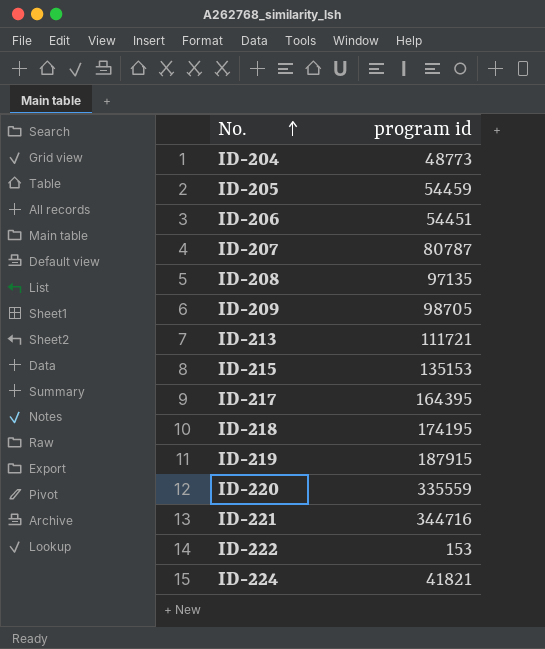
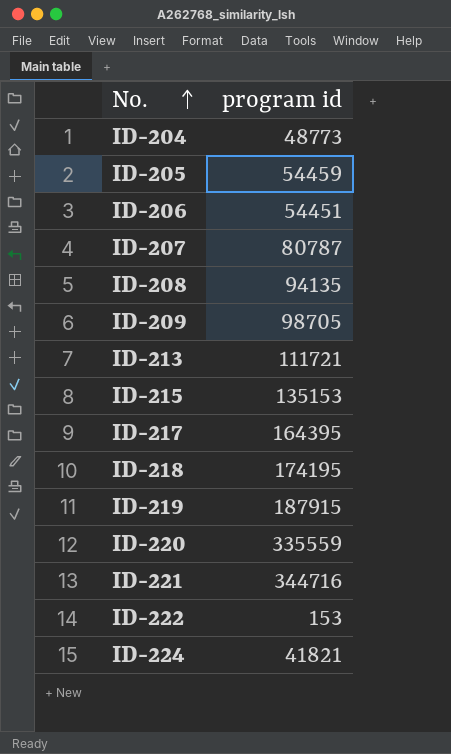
ID-208 | program id: 97135 -> 94135

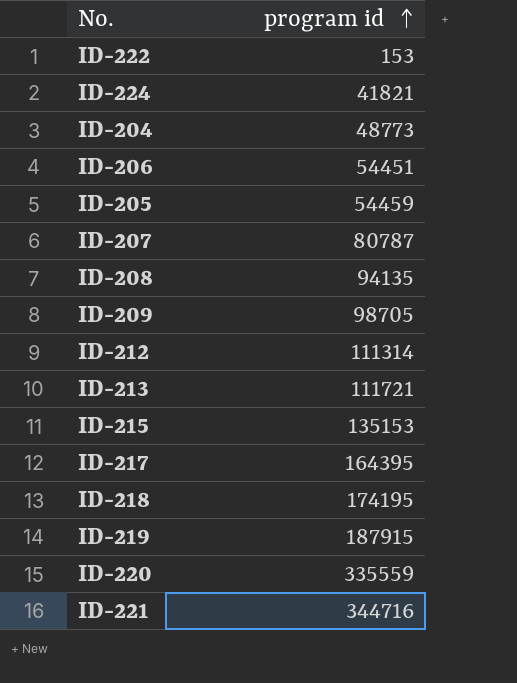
row order: No. ascending -> program id ascending
row ID-212: none -> 111314

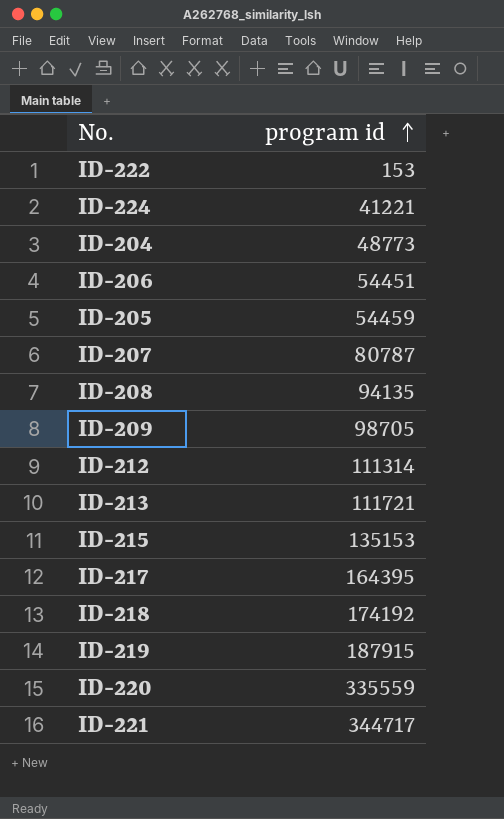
ID-224 | program id: 41821 -> 41221
ID-218 | program id: 174195 -> 174192
ID-221 | program id: 344716 -> 344717

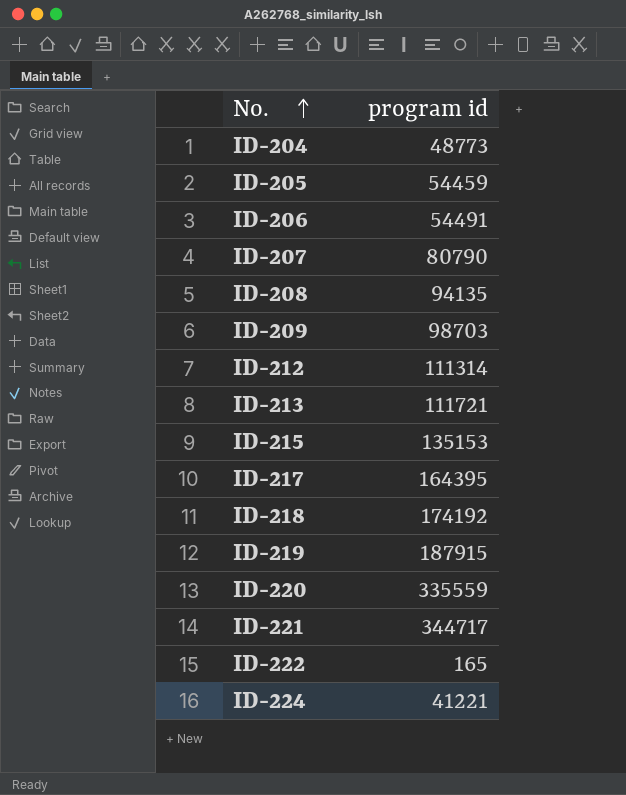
row order: program id ascending -> No. ascending
ID-206 | program id: 54451 -> 54491
ID-207 | program id: 80787 -> 80790
ID-209 | program id: 98705 -> 98703
ID-222 | program id: 153 -> 165

